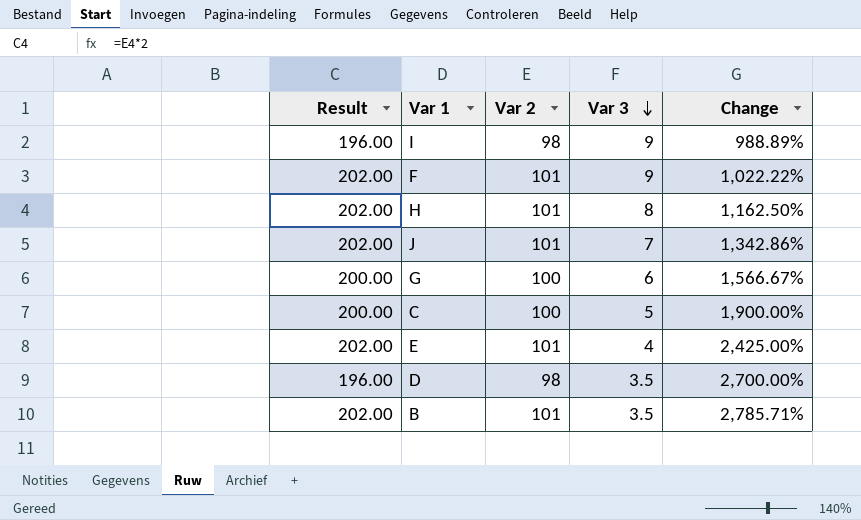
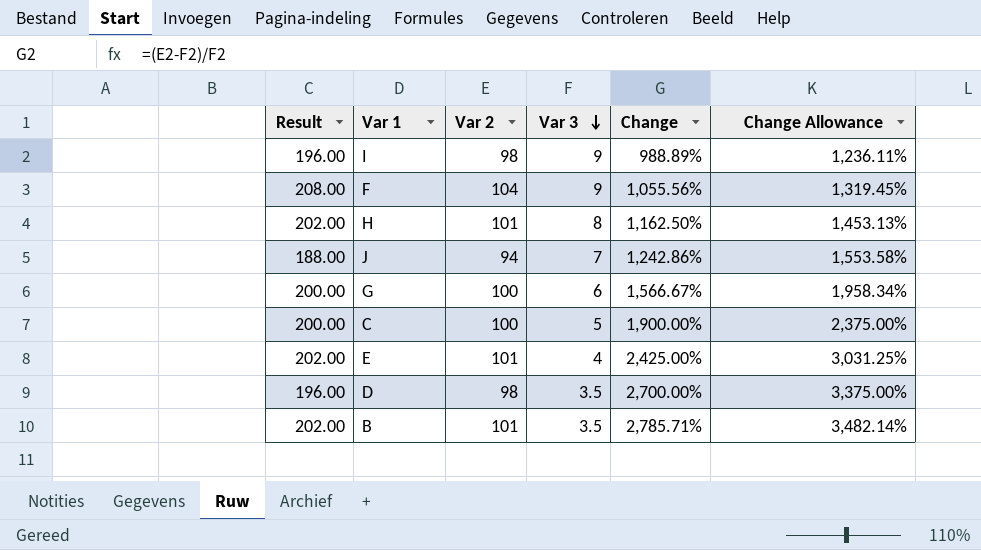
column Change Allowance | formula: none -> [Change] * 1.25
F | Result: 202.00 -> 208.00
F | Var 2: 101 -> 104
F | Change: 1,022.22% -> 1,055.56%
J | Result: 202.00 -> 188.00
J | Var 2: 101 -> 94
J | Change: 1,342.86% -> 1,242.86%

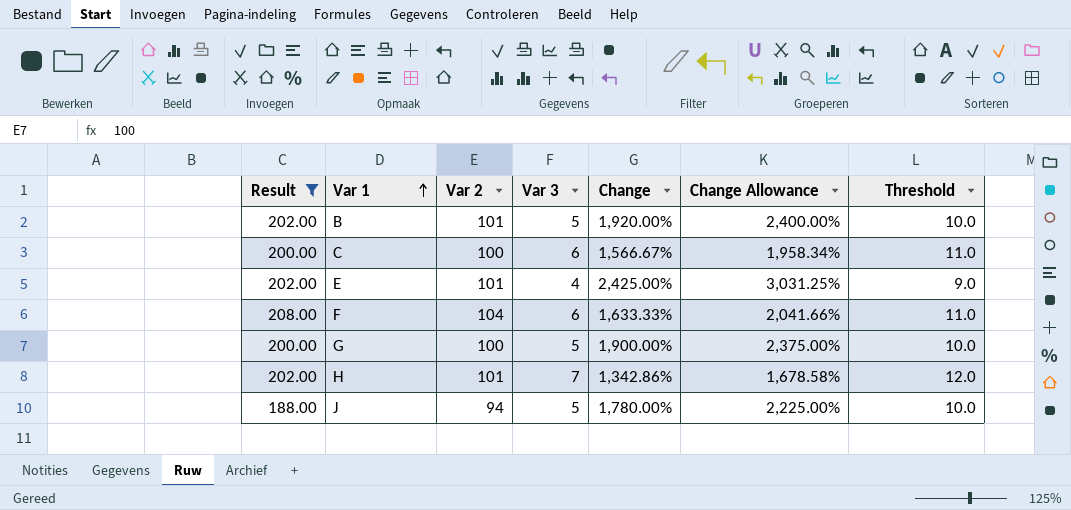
filter: none -> Result != 196.00
row order: Var 3 descending -> Var 1 ascending
column Threshold | formula: none -> [Var 3] + 5
B | Var 3: 3.5 -> 5
B | Change: 2,785.71% -> 1,920.00%
B | Change Allowance: 3,482.14% -> 2,400.00%
C | Var 3: 5 -> 6
C | Change: 1,900.00% -> 1,566.67%
C | Change Allowance: 2,375.00% -> 1,958.34%
F | Var 3: 9 -> 6
F | Change: 1,055.56% -> 1,633.33%
F | Change Allowance: 1,319.45% -> 2,041.66%
G | Var 3: 6 -> 5
G | Change: 1,566.67% -> 1,900.00%
G | Change Allowance: 1,958.34% -> 2,375.00%
H | Var 3: 8 -> 7
H | Change: 1,162.50% -> 1,342.86%
H | Change Allowance: 1,453.13% -> 1,678.58%
J | Var 3: 7 -> 5
J | Change: 1,242.86% -> 1,780.00%
J | Change Allowance: 1,553.58% -> 2,225.00%

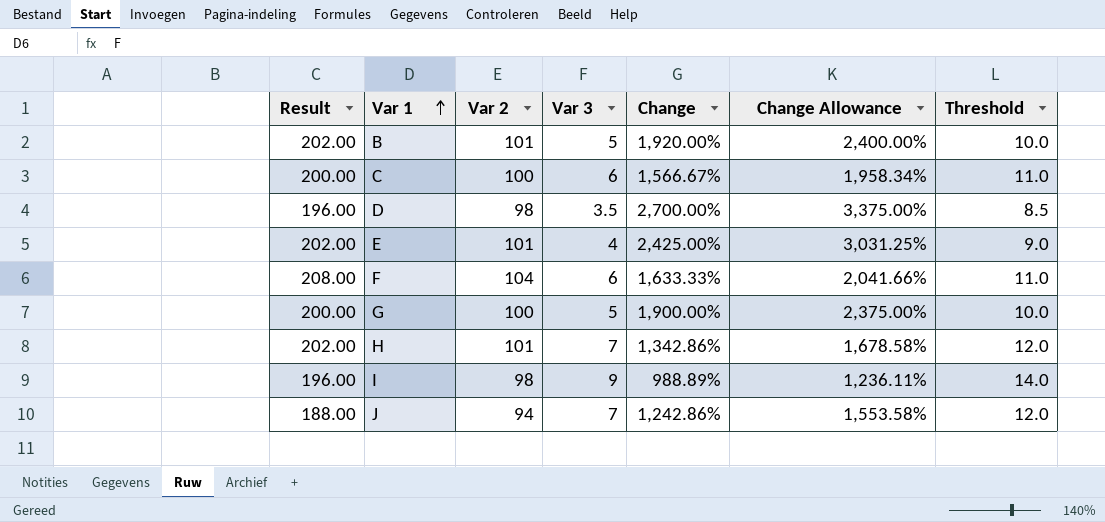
filter: Result != 196.00 -> none
J | Var 3: 5 -> 7
J | Change: 1,780.00% -> 1,242.86%
J | Change Allowance: 2,225.00% -> 1,553.58%
J | Threshold: 10.0 -> 12.0

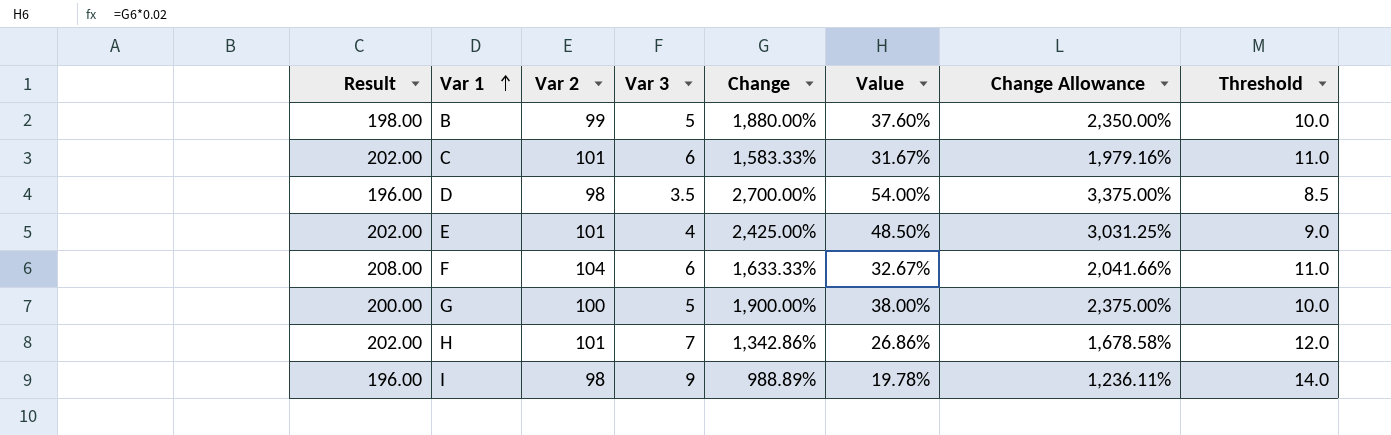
column Value | formula: none -> [Change] * 0.02
row J: 188.00 | 94 | 7 | 1,242.86% | 1,553.58% | 12.0 -> none
B | Result: 202.00 -> 198.00
B | Var 2: 101 -> 99
B | Change: 1,920.00% -> 1,880.00%
B | Change Allowance: 2,400.00% -> 2,350.00%
C | Result: 200.00 -> 202.00
C | Var 2: 100 -> 101
C | Change: 1,566.67% -> 1,583.33%
C | Change Allowance: 1,958.34% -> 1,979.16%

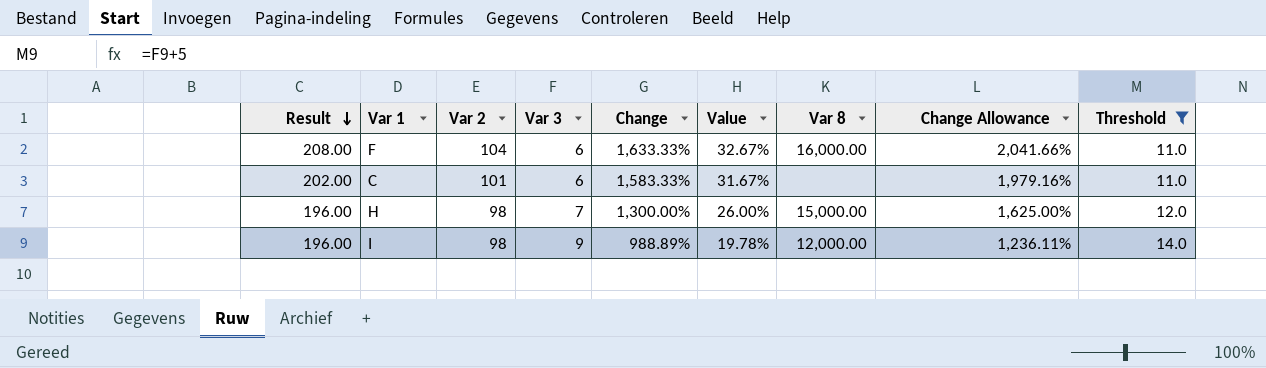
filter: none -> Threshold >= 11.0
row order: Var 1 ascending -> Result descending
column Var 8 | position: none -> 7
H | Result: 202.00 -> 196.00
H | Var 2: 101 -> 98
H | Change: 1,342.86% -> 1,300.00%
H | Value: 26.86% -> 26.00%
H | Change Allowance: 1,678.58% -> 1,625.00%

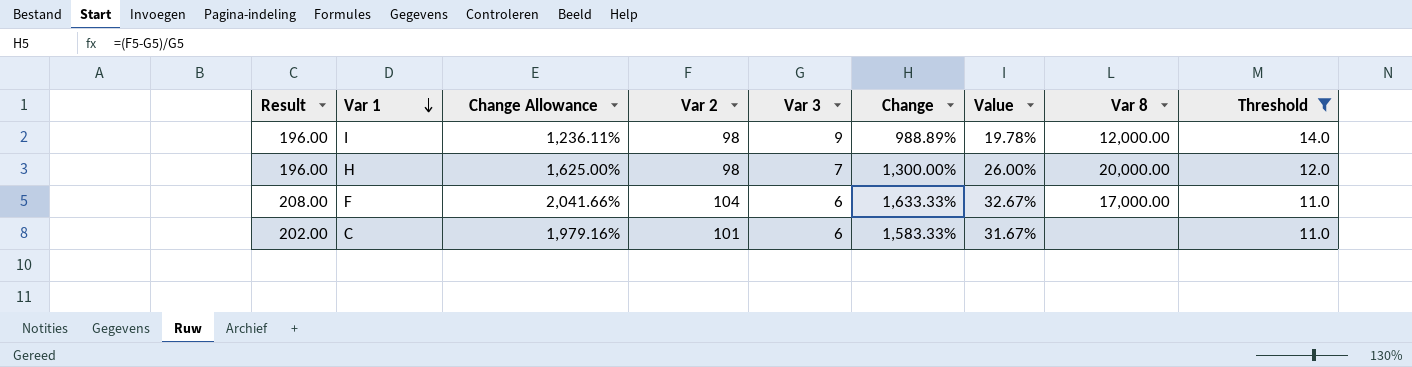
row order: Result descending -> Var 1 descending
column Change Allowance | position: 8 -> 3
H | Var 8: 15,000.00 -> 20,000.00
F | Var 8: 16,000.00 -> 17,000.00

